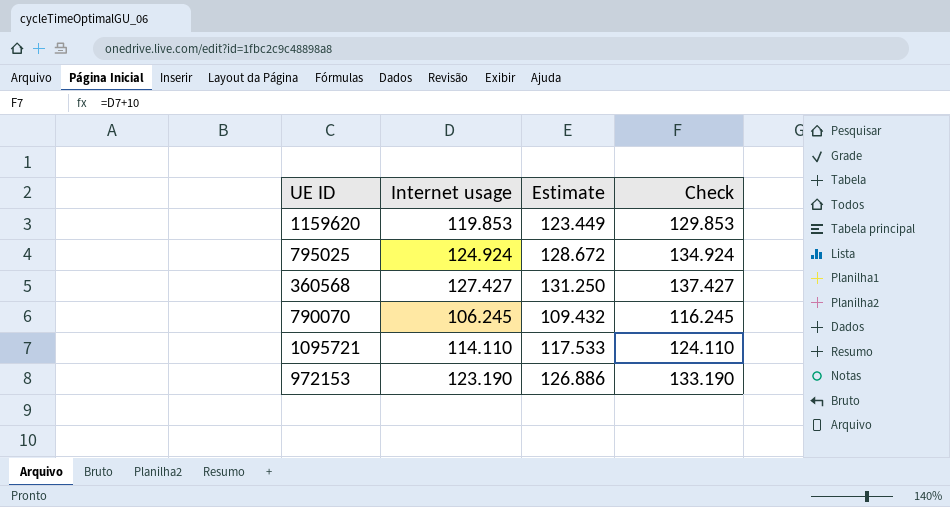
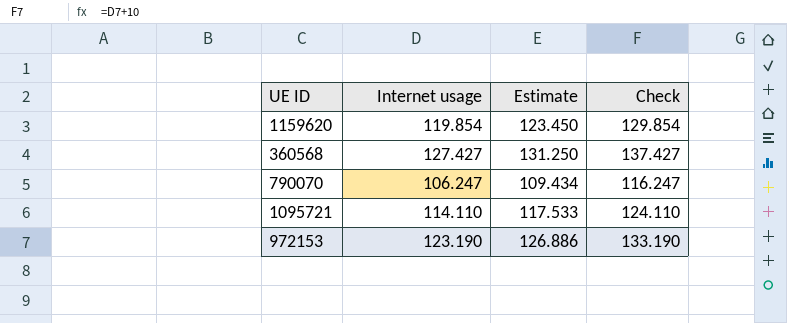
row 795025: 124.924 | 128.672 | 134.924 -> none
1159620 | Internet usage: 119.853 -> 119.854
1159620 | Estimate: 123.449 -> 123.450
1159620 | Check: 129.853 -> 129.854
790070 | Internet usage: 106.245 -> 106.247
790070 | Estimate: 109.432 -> 109.434
790070 | Check: 116.245 -> 116.247

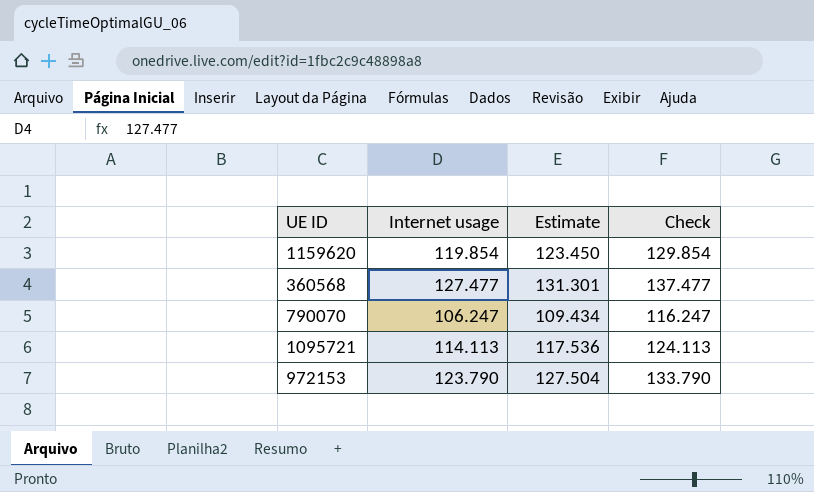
360568 | Internet usage: 127.427 -> 127.477
360568 | Estimate: 131.250 -> 131.301
360568 | Check: 137.427 -> 137.477
1095721 | Internet usage: 114.110 -> 114.113
1095721 | Estimate: 117.533 -> 117.536
1095721 | Check: 124.110 -> 124.113
972153 | Internet usage: 123.190 -> 123.790
972153 | Estimate: 126.886 -> 127.504
972153 | Check: 133.190 -> 133.790

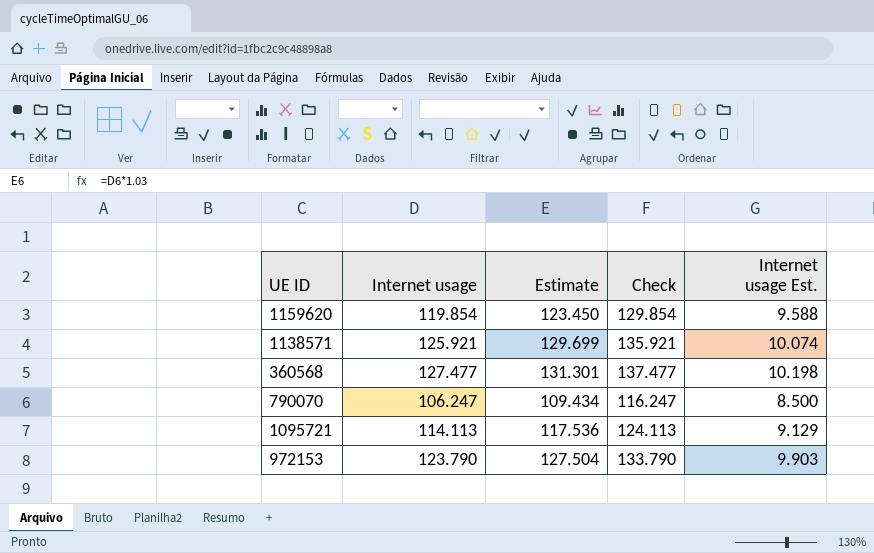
column Internet usage Est. | formula: none -> [Internet usage] * 0.08
row 1138571: none -> 125.921 | 129.699 | 135.921 | 10.074

